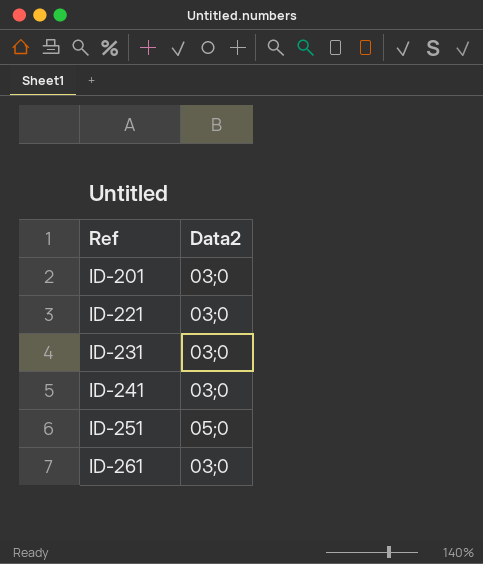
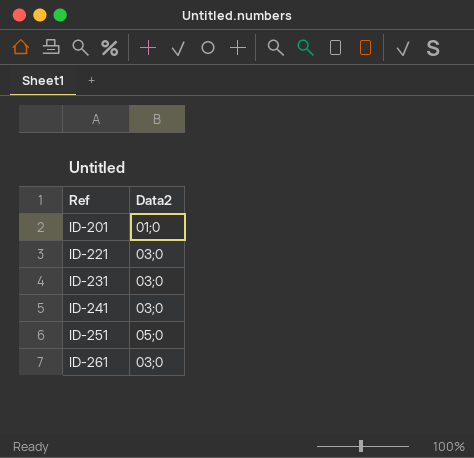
ID-201 | Data2: 03;0 -> 01;0

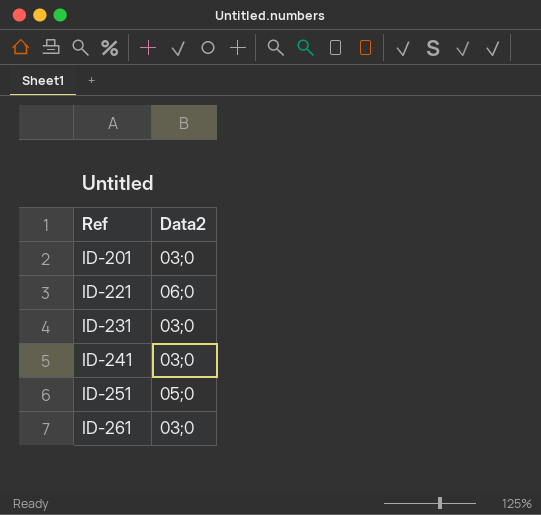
ID-201 | Data2: 01;0 -> 03;0
ID-221 | Data2: 03;0 -> 06;0

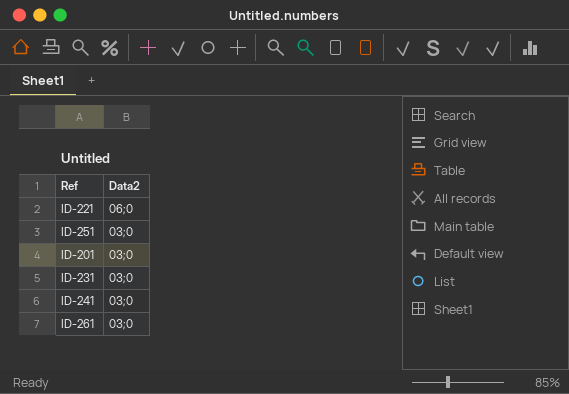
row order: Ref ascending -> Data2 descending
ID-251 | Data2: 05;0 -> 03;0

